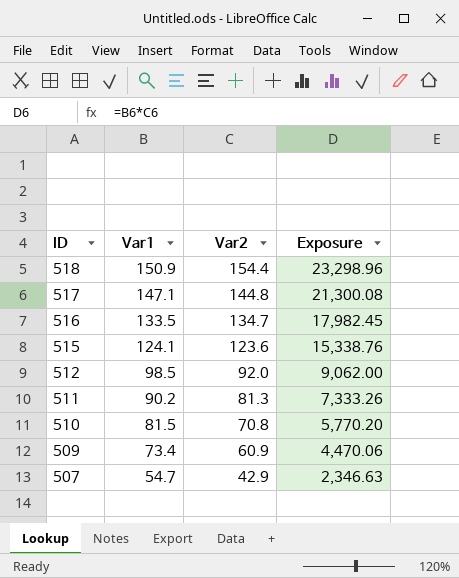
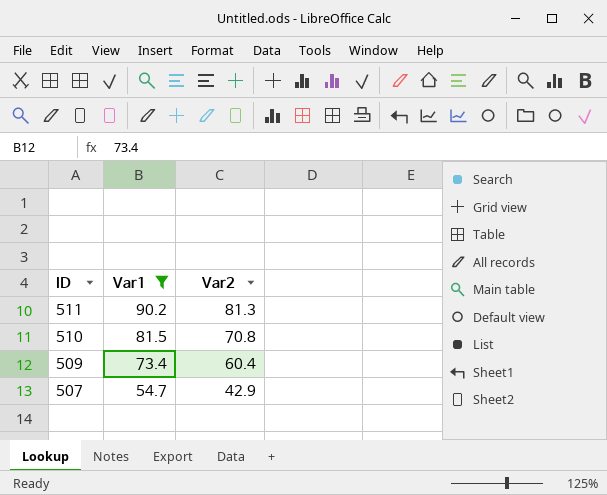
filter: none -> Var1 <= 90.2
column Exposure | formula: [Var1] * [Var2] -> none
509 | Var2: 60.9 -> 60.4

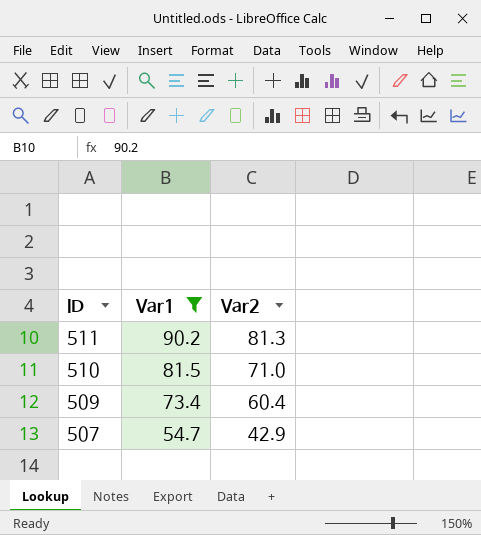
510 | Var2: 70.8 -> 71.0

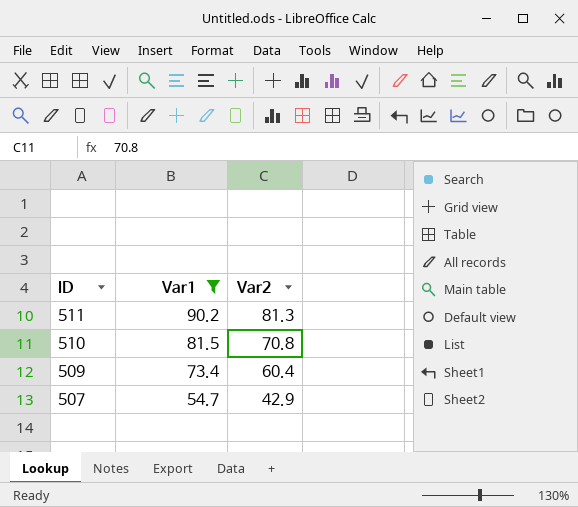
510 | Var2: 71.0 -> 70.8

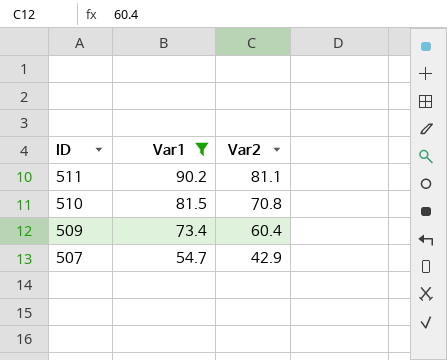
511 | Var2: 81.3 -> 81.1

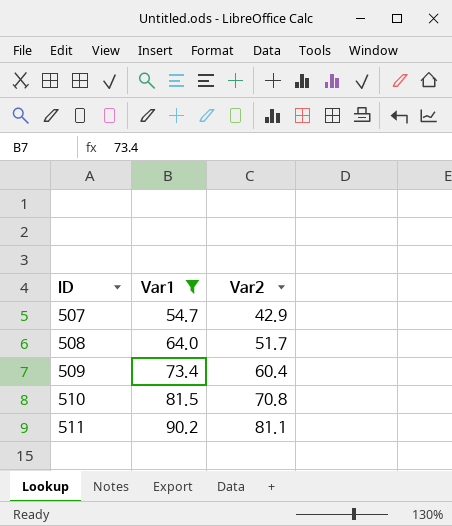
row order: ID descending -> ID ascending
row 508: none -> 64.0 | 51.7

